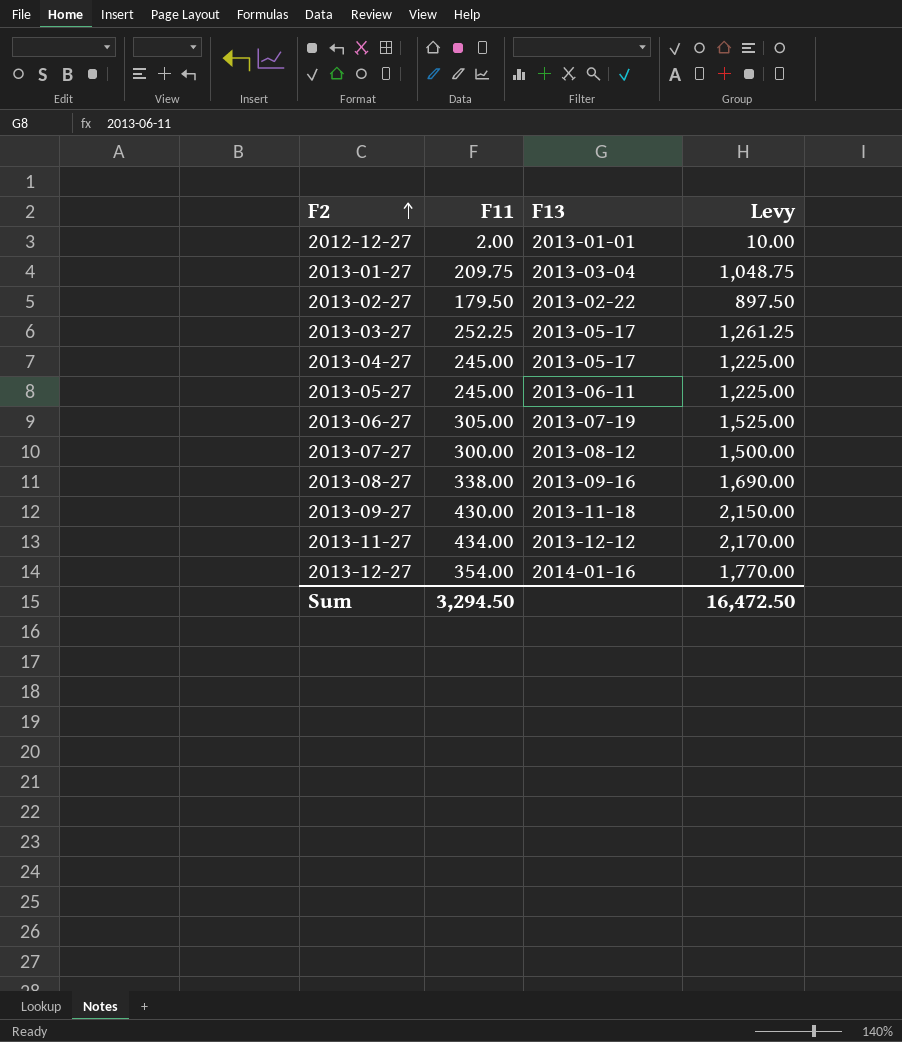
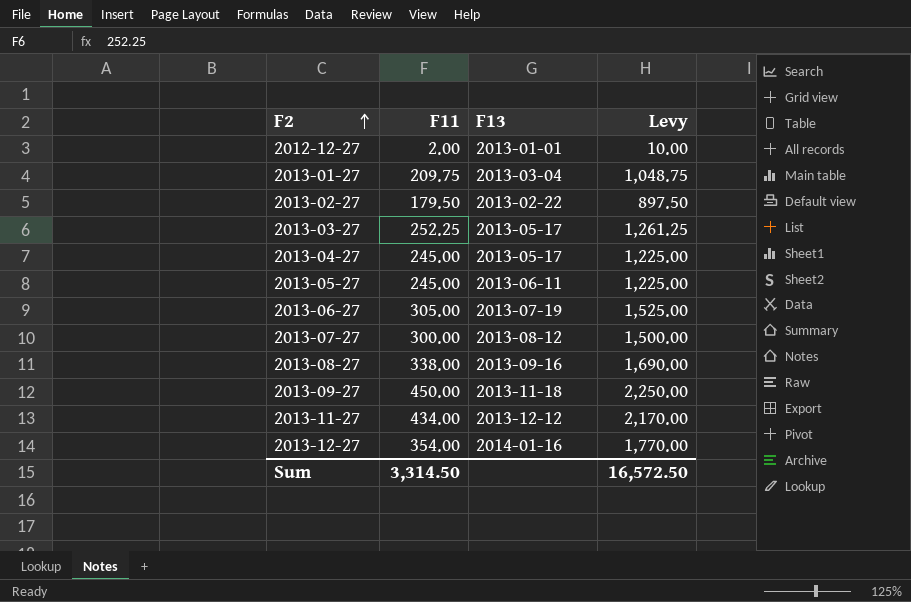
2013-09-27 | F11: 430.00 -> 450.00
2013-09-27 | Levy: 2,150.00 -> 2,250.00
Sum | F11: 3,294.50 -> 3,314.50
Sum | Levy: 16,472.50 -> 16,572.50

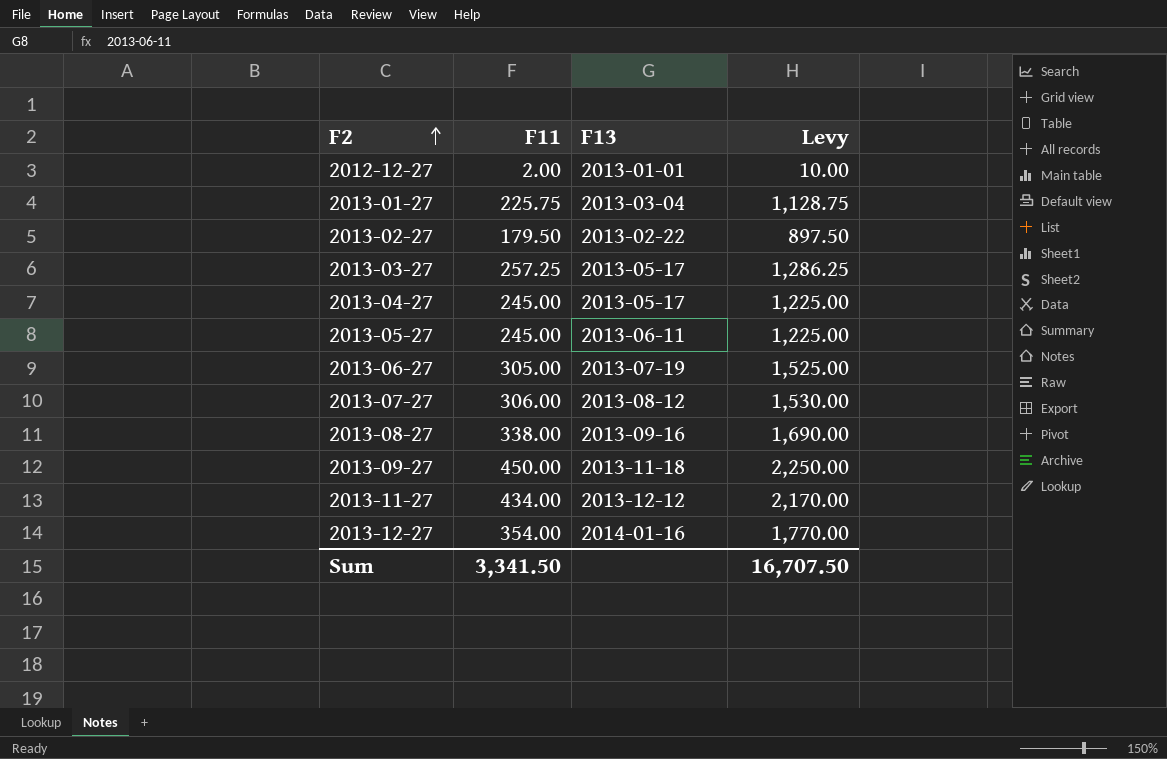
2013-01-27 | F11: 209.75 -> 225.75
2013-01-27 | Levy: 1,048.75 -> 1,128.75
2013-03-27 | F11: 252.25 -> 257.25
2013-03-27 | Levy: 1,261.25 -> 1,286.25
2013-07-27 | F11: 300.00 -> 306.00
2013-07-27 | Levy: 1,500.00 -> 1,530.00
Sum | F11: 3,314.50 -> 3,341.50
Sum | Levy: 16,572.50 -> 16,707.50

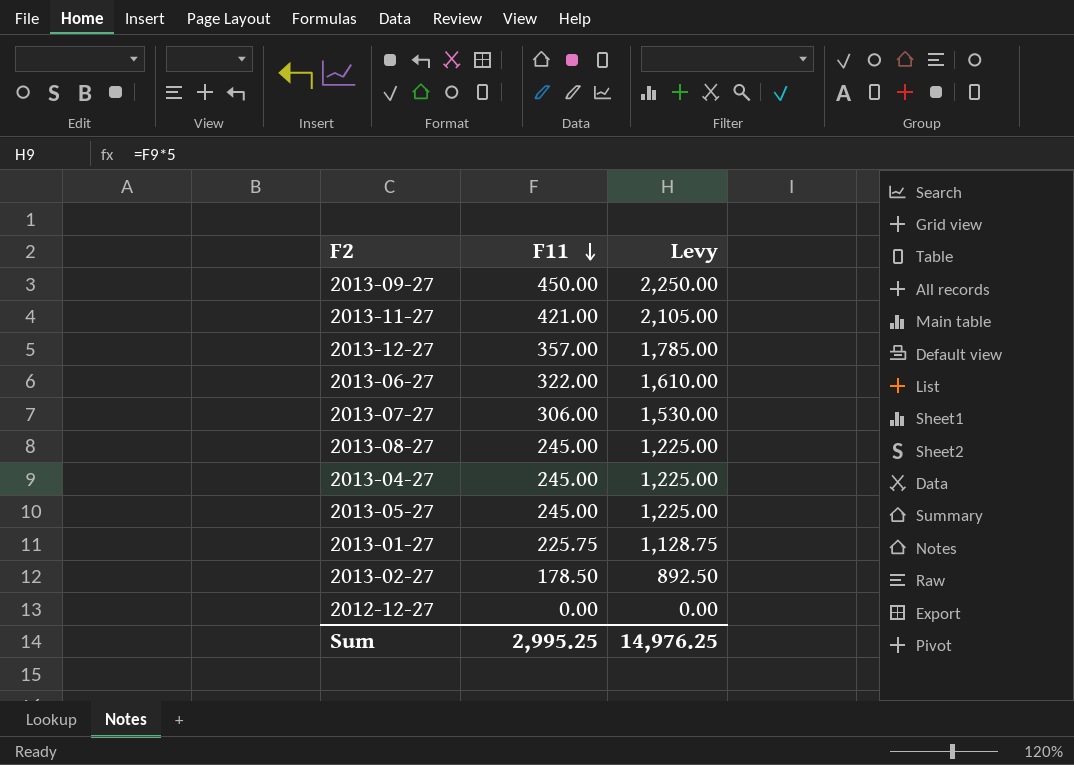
row order: F2 ascending -> F11 descending
column F13 | position: 3 -> none
row 2013-03-27: 257.25 | 2013-05-17 | 1,286.25 -> none
2013-11-27 | F11: 434.00 -> 421.00
2013-11-27 | Levy: 2,170.00 -> 2,105.00
2013-12-27 | F11: 354.00 -> 357.00
2013-12-27 | Levy: 1,770.00 -> 1,785.00
2013-06-27 | F11: 305.00 -> 322.00
2013-06-27 | Levy: 1,525.00 -> 1,610.00
2013-08-27 | F11: 338.00 -> 245.00
2013-08-27 | Levy: 1,690.00 -> 1,225.00
2013-02-27 | F11: 179.50 -> 178.50
2013-02-27 | Levy: 897.50 -> 892.50
2012-12-27 | F11: 2.00 -> 0.00
2012-12-27 | Levy: 10.00 -> 0.00
Sum | F11: 3,341.50 -> 2,995.25
Sum | Levy: 16,707.50 -> 14,976.25

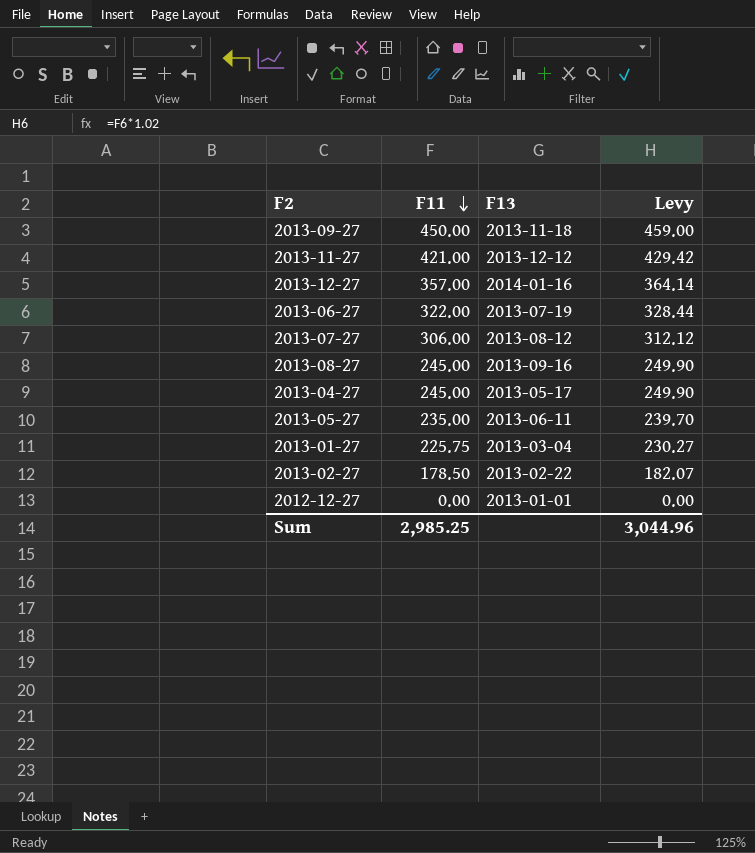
column F13 | position: none -> 3
column Levy | formula: [F11] * 5 -> [F11] * 1.02
2013-05-27 | F11: 245.00 -> 235.00
Sum | F11: 2,995.25 -> 2,985.25
Sum | Levy: 14,976.25 -> 3,044.96

